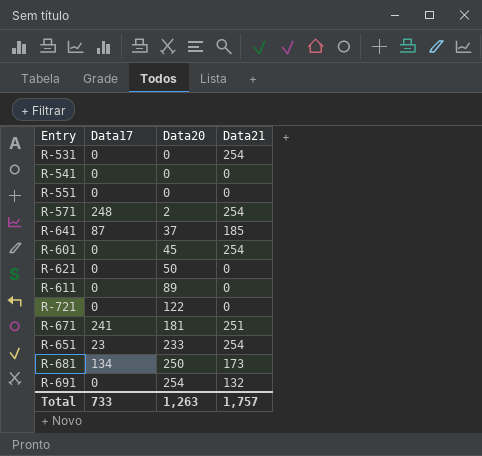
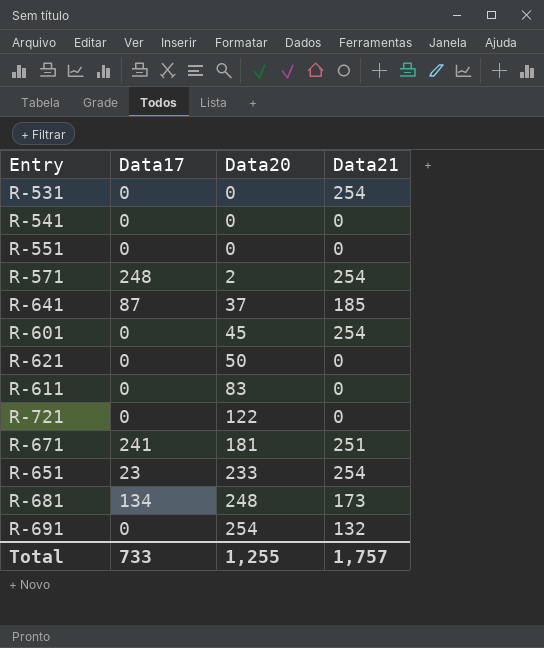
R-611 | Data20: 89 -> 83
R-681 | Data20: 250 -> 248
Total | Data20: 1,263 -> 1,255

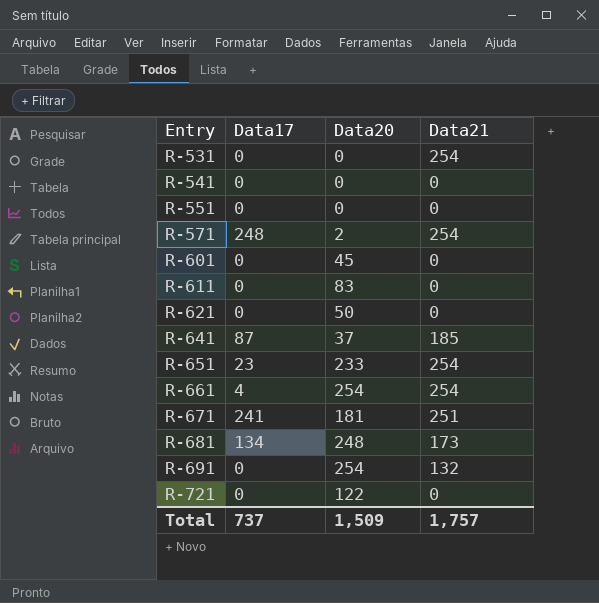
row order: Data20 ascending -> Entry ascending
R-601 | Data21: 254 -> 0
row R-661: none -> 4 | 254 | 254
Total | Data17: 733 -> 737
Total | Data20: 1,255 -> 1,509

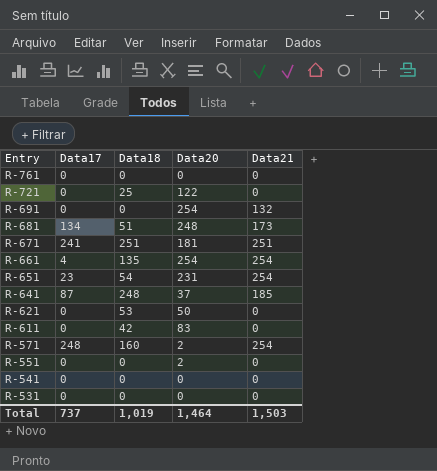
row order: Entry ascending -> Entry descending
column Data18 | position: none -> 3
row R-601: 0 | 45 | 0 -> none
row R-761: none -> 0 | 0 | 0 | 0
R-651 | Data20: 233 -> 231
R-551 | Data20: 0 -> 2
R-531 | Data21: 254 -> 0
Total | Data20: 1,509 -> 1,464
Total | Data21: 1,757 -> 1,503

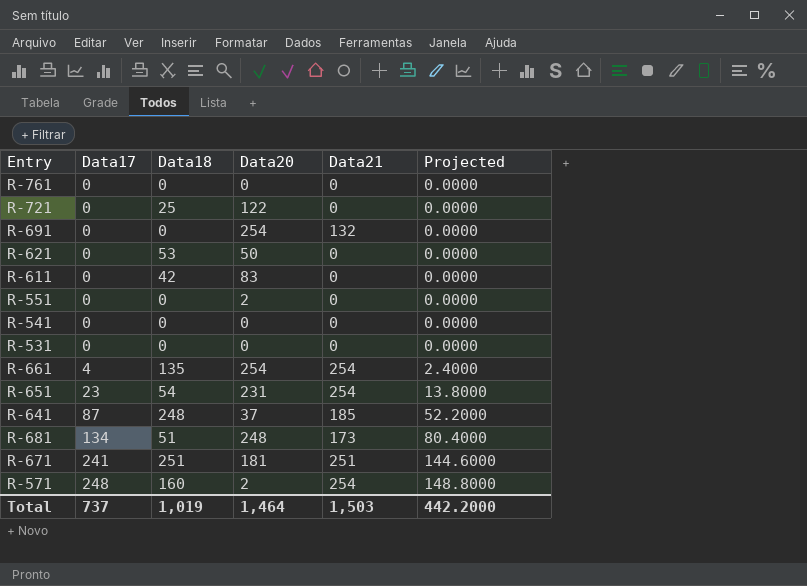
row order: Entry descending -> Data17 ascending
column Projected | formula: none -> [Data17] * 0.6

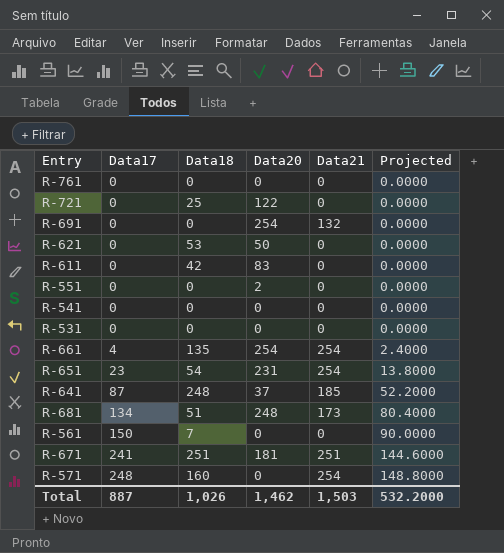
row R-561: none -> 150 | 7 | 0 | 0 | 90.0000
R-571 | Data20: 2 -> 0
Total | Data17: 737 -> 887
Total | Data18: 1,019 -> 1,026
Total | Data20: 1,464 -> 1,462
Total | Projected: 442.2000 -> 532.2000

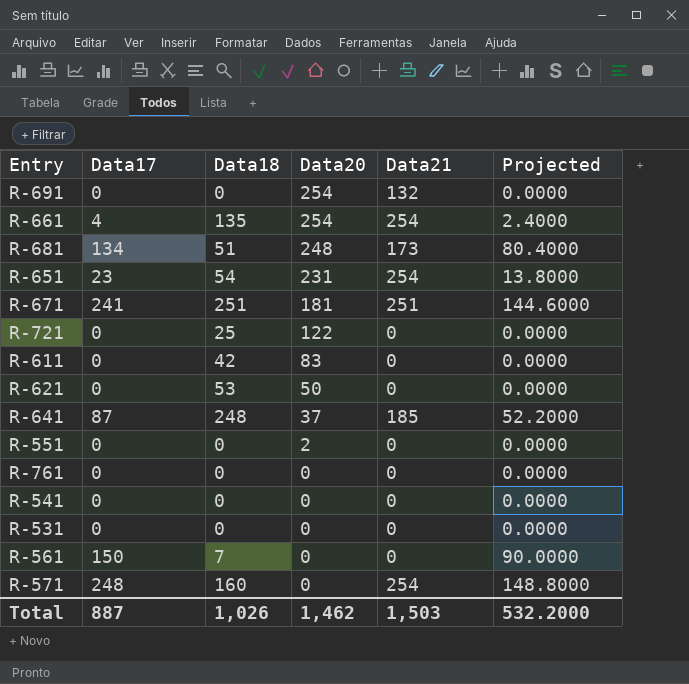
row order: Data17 ascending -> Data20 descending

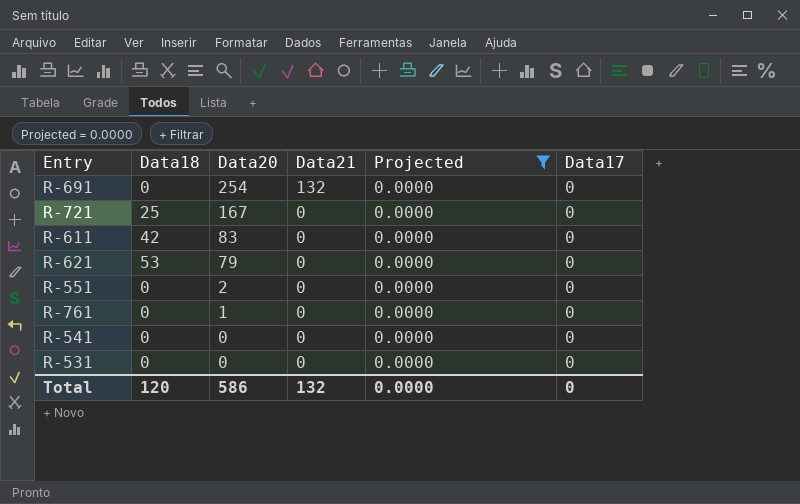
filter: none -> Projected = 0.0000
column Data17 | position: 2 -> 6
R-721 | Data20: 122 -> 167
R-621 | Data20: 50 -> 79
R-761 | Data20: 0 -> 1
Total | Data18: 1,026 -> 120
Total | Data20: 1,462 -> 586
Total | Data21: 1,503 -> 132
Total | Projected: 532.2000 -> 0.0000
Total | Data17: 887 -> 0

